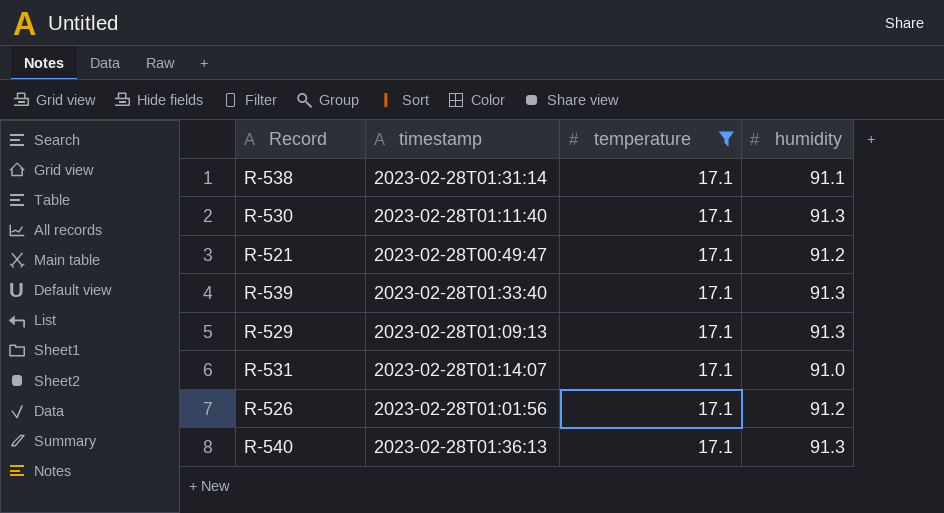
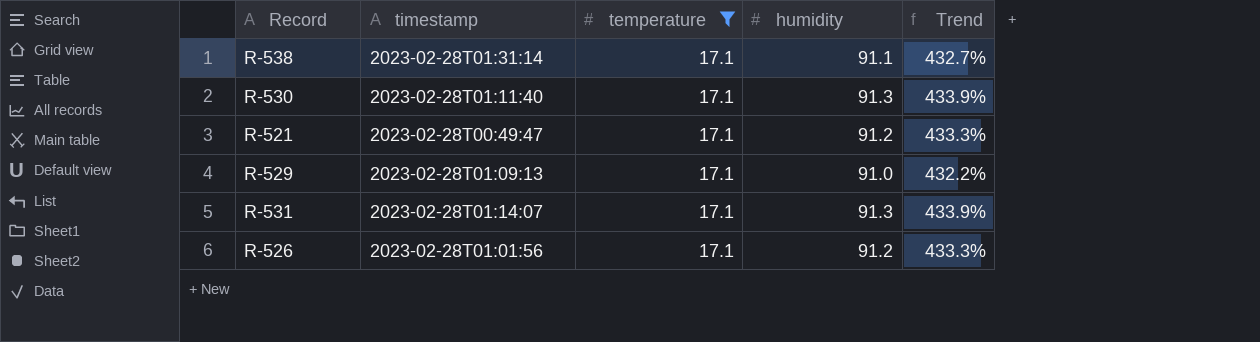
column Trend | formula: none -> ([humidity] - [temperature]) / [temperature]
row R-539: 2023-02-28T01:33:40 | 17.1 | 91.3 -> none
row R-540: 2023-02-28T01:36:13 | 17.1 | 91.3 -> none
R-529 | humidity: 91.3 -> 91.0
R-531 | humidity: 91.0 -> 91.3

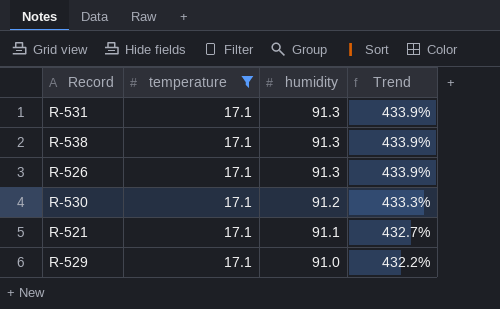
row order: none -> humidity descending
column timestamp | position: 2 -> none
R-538 | humidity: 91.1 -> 91.3
R-538 | Trend: 432.7% -> 433.9%
R-526 | humidity: 91.2 -> 91.3
R-526 | Trend: 433.3% -> 433.9%
R-530 | humidity: 91.3 -> 91.2
R-530 | Trend: 433.9% -> 433.3%
R-521 | humidity: 91.2 -> 91.1
R-521 | Trend: 433.3% -> 432.7%

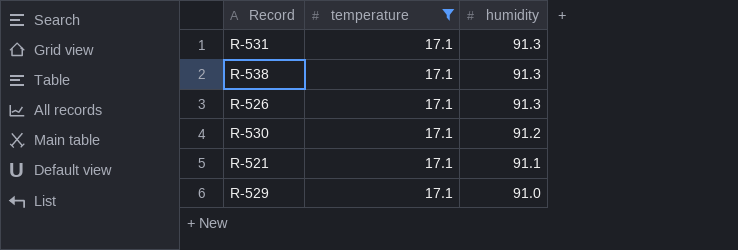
column Trend | formula: ([humidity] - [temperature]) / [temperature] -> none

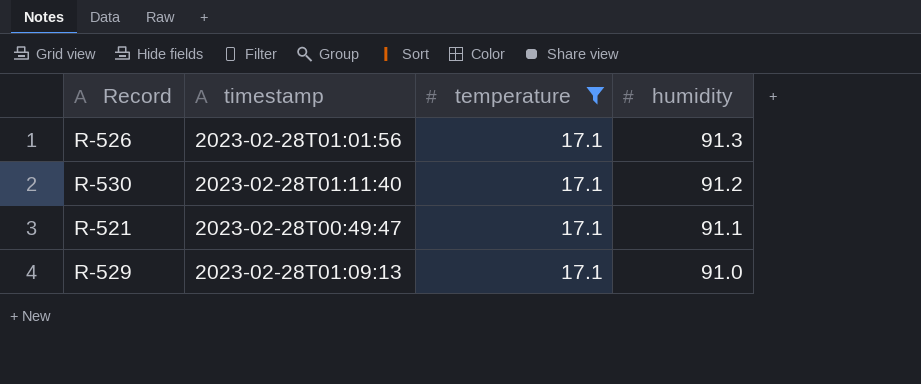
column timestamp | position: none -> 2
row R-531: 17.1 | 91.3 -> none
row R-538: 17.1 | 91.3 -> none

